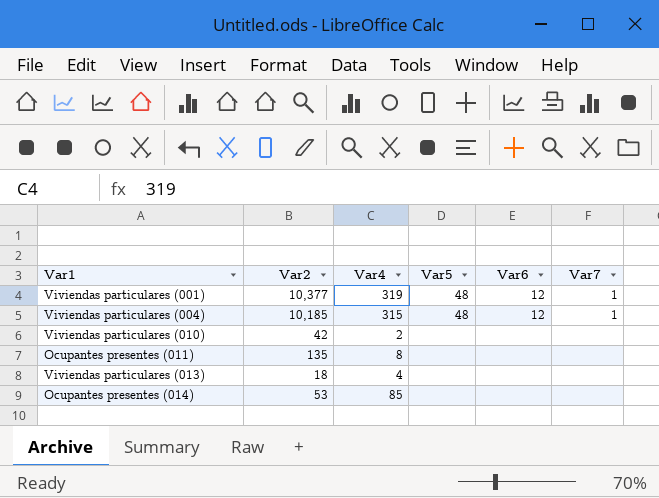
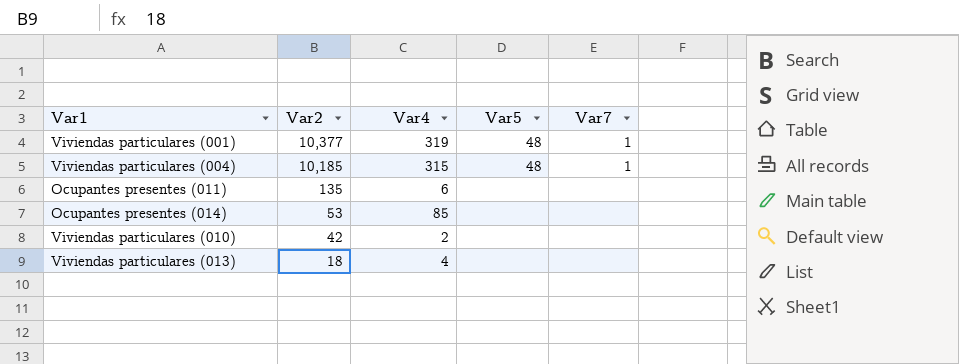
row order: none -> Var2 descending
column Var6 | position: 5 -> none
Ocupantes presentes (011) | Var4: 8 -> 6

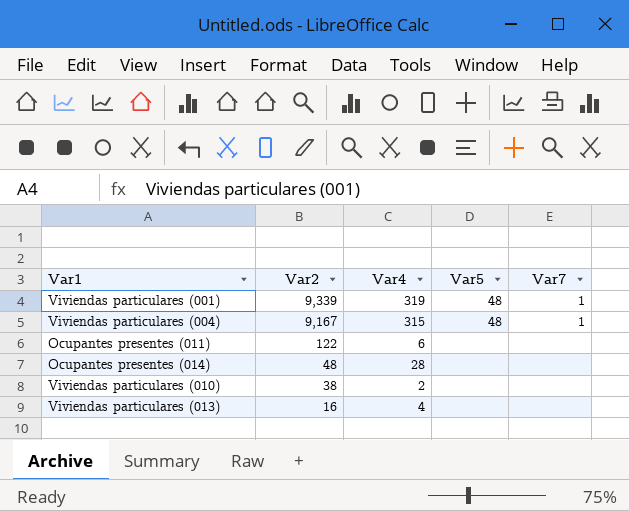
Viviendas particulares (001) | Var2: 10,377 -> 9,339
Viviendas particulares (004) | Var2: 10,185 -> 9,167
Ocupantes presentes (011) | Var2: 135 -> 122
Ocupantes presentes (014) | Var2: 53 -> 48
Ocupantes presentes (014) | Var4: 85 -> 28
Viviendas particulares (010) | Var2: 42 -> 38
Viviendas particulares (013) | Var2: 18 -> 16

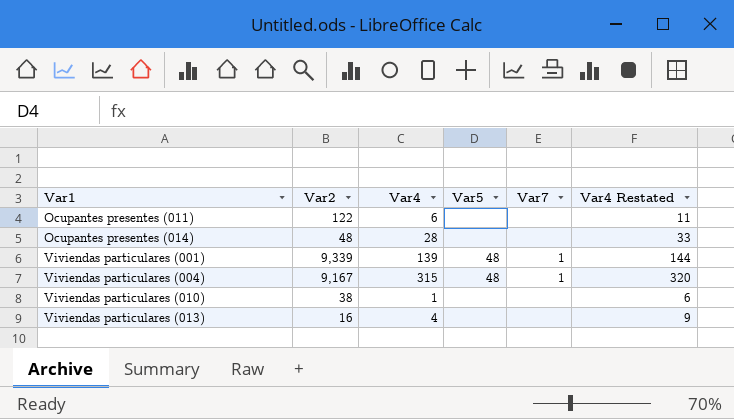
row order: Var2 descending -> Var1 ascending
column Var4 Restated | formula: none -> [Var4] + 5
Viviendas particulares (001) | Var4: 319 -> 139
Viviendas particulares (010) | Var4: 2 -> 1

